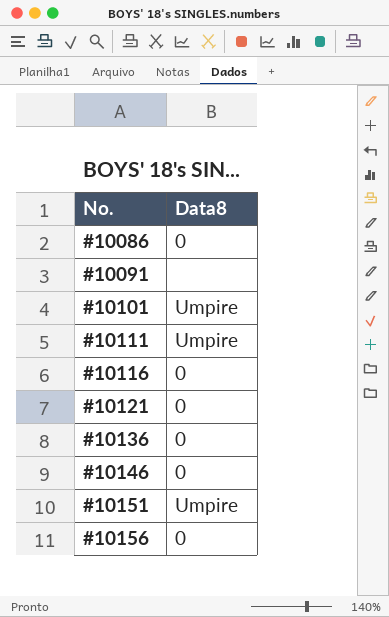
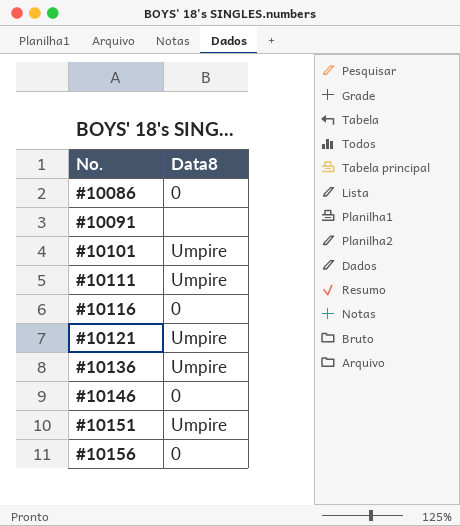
#10121 | Data8: 0 -> Umpire
#10136 | Data8: 0 -> Umpire

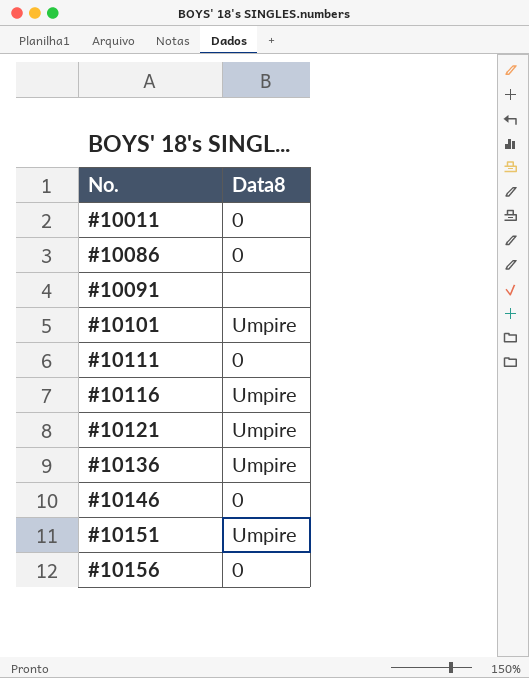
row #10011: none -> 0
#10111 | Data8: Umpire -> 0
#10116 | Data8: 0 -> Umpire

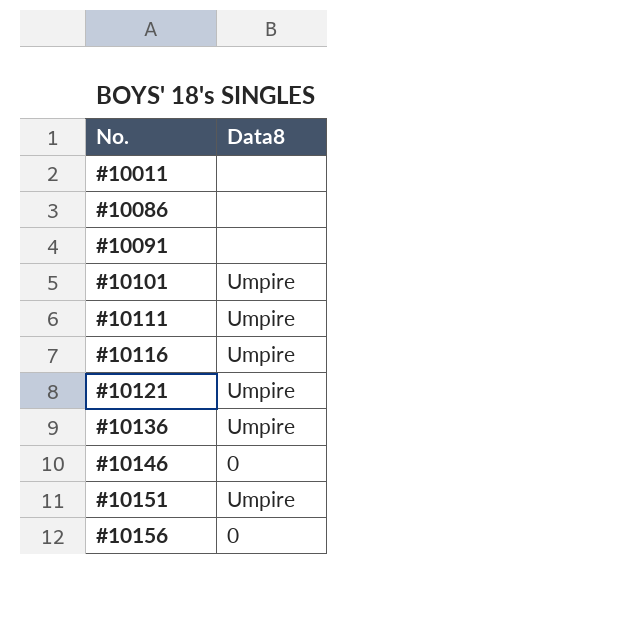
#10011 | Data8: 0 -> none
#10086 | Data8: 0 -> none
#10111 | Data8: 0 -> Umpire

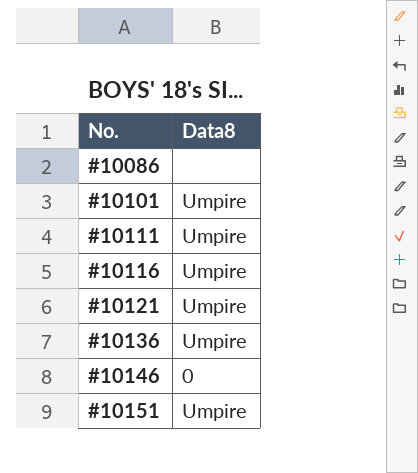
row #10011: none -> none
row #10091: none -> none
row #10156: 0 -> none

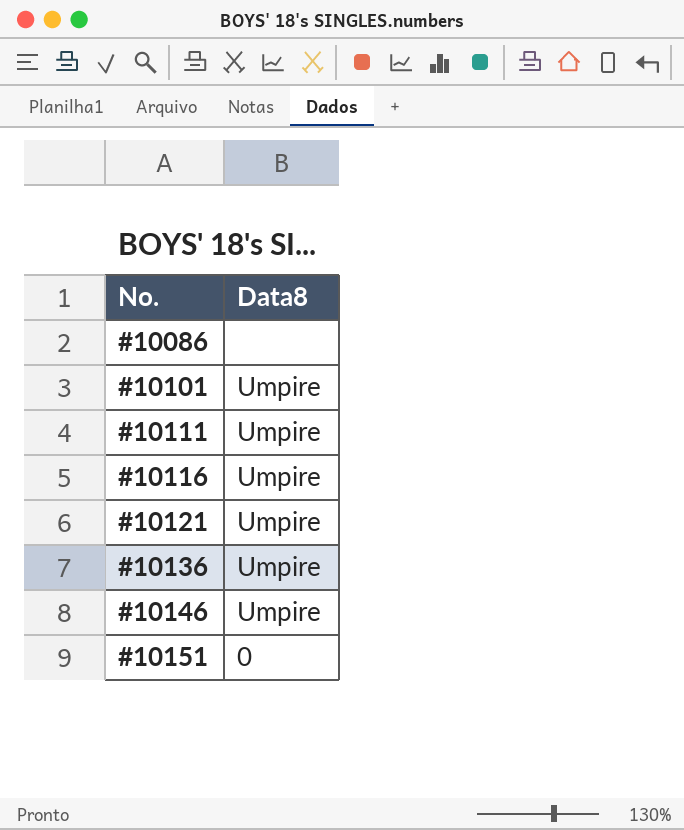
#10146 | Data8: 0 -> Umpire
#10151 | Data8: Umpire -> 0

